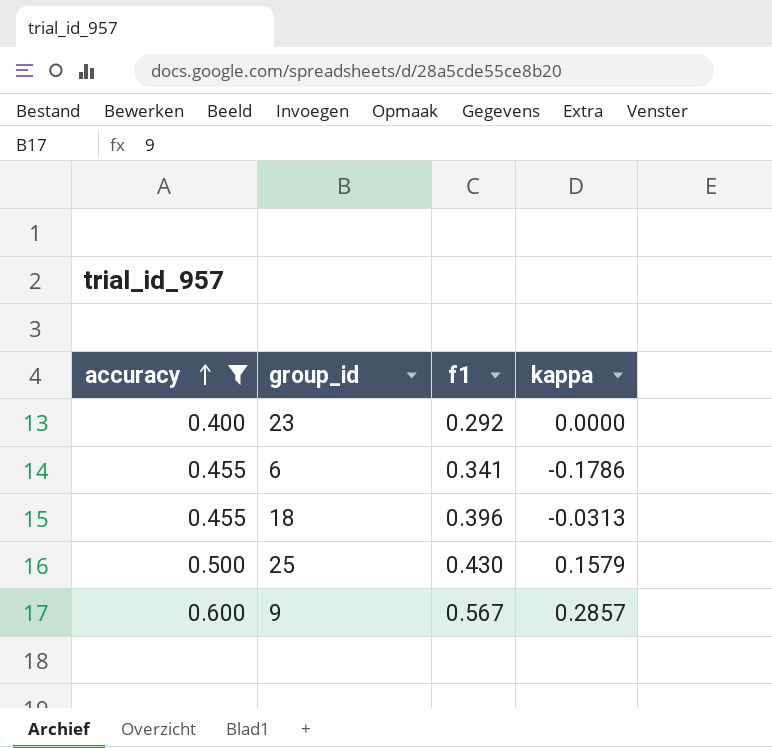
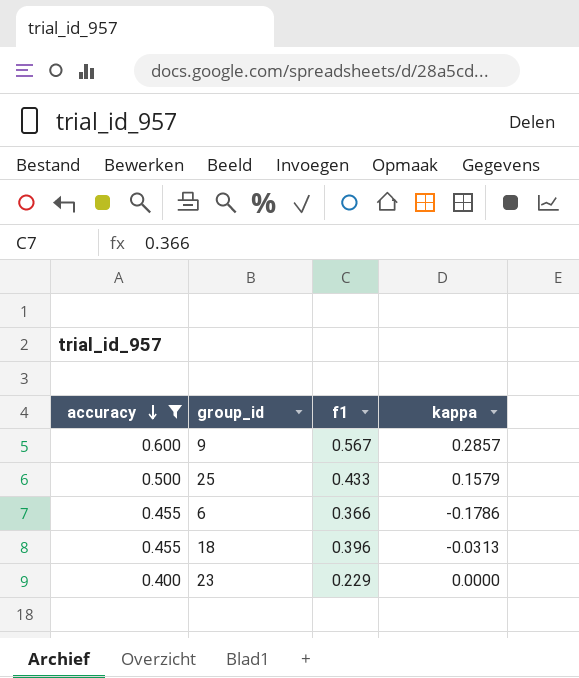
row order: accuracy ascending -> accuracy descending
25 | f1: 0.430 -> 0.433
6 | f1: 0.341 -> 0.366
23 | f1: 0.292 -> 0.229

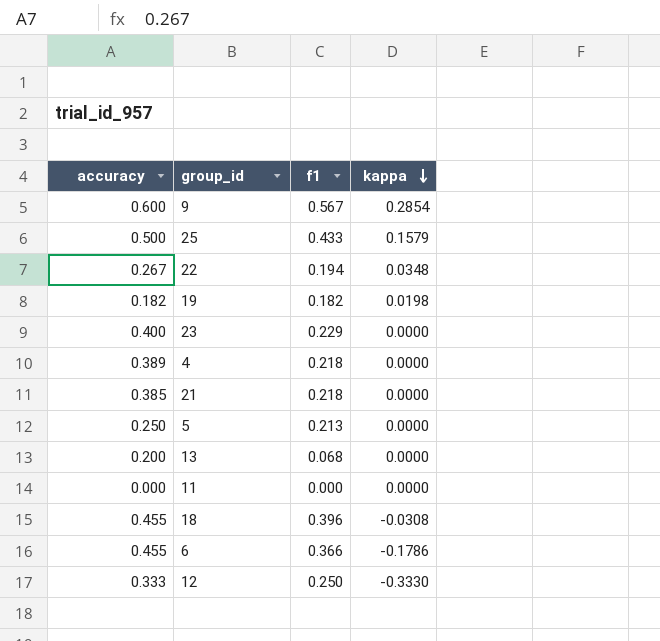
filter: accuracy >= 0.400 -> none
row order: accuracy descending -> kappa descending
9 | kappa: 0.2857 -> 0.2854
18 | kappa: -0.0313 -> -0.0308

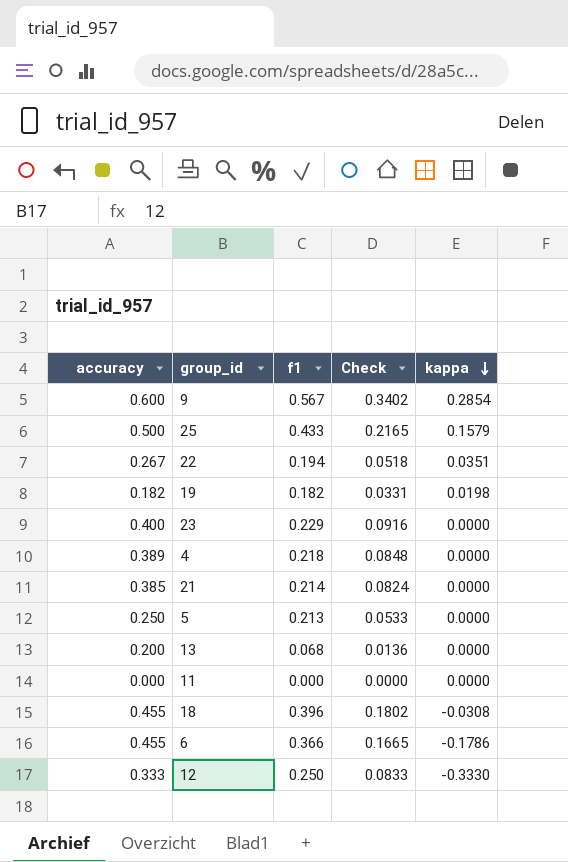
column Check | formula: none -> [accuracy] * [f1]
22 | kappa: 0.0348 -> 0.0351
21 | f1: 0.218 -> 0.214

